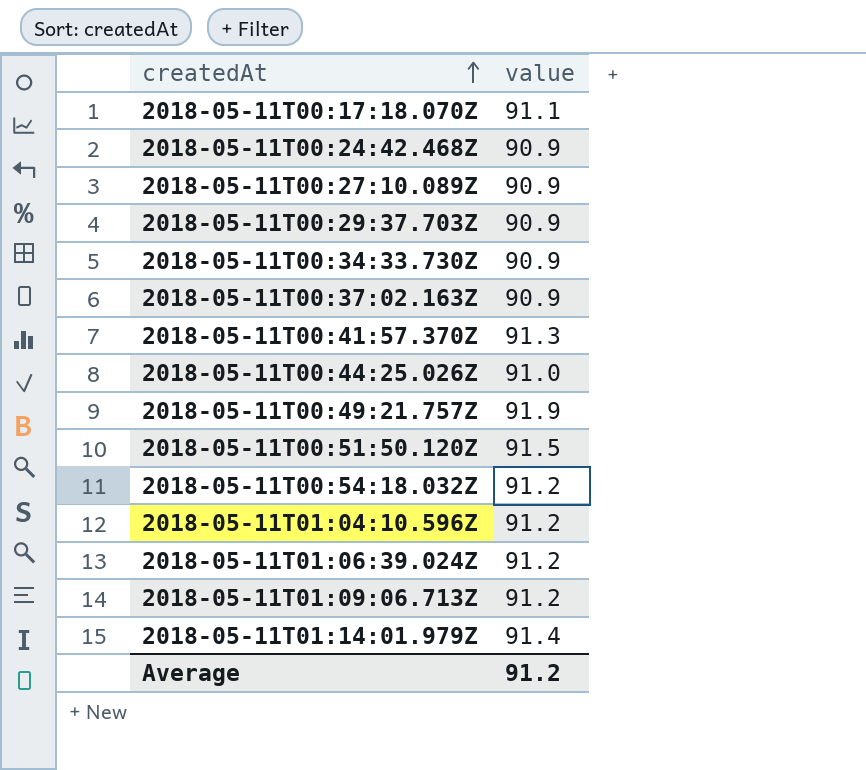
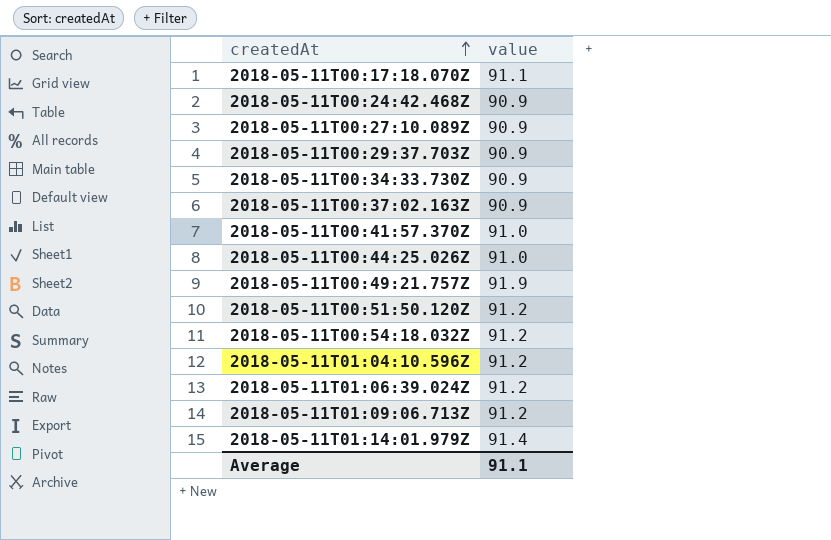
2018-05-11T00:41:57.370Z | value: 91.3 -> 91.0
2018-05-11T00:51:50.120Z | value: 91.5 -> 91.2
Average | value: 91.2 -> 91.1

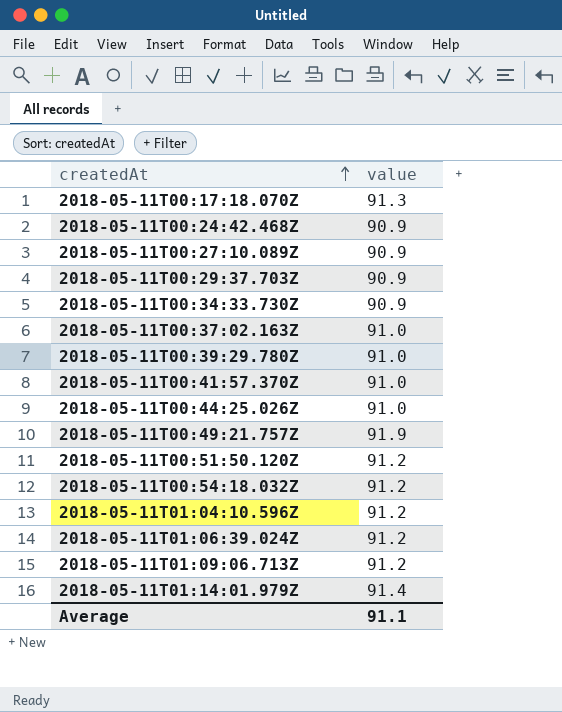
2018-05-11T00:17:18.070Z | value: 91.1 -> 91.3
2018-05-11T00:37:02.163Z | value: 90.9 -> 91.0
row 2018-05-11T00:39:29.780Z: none -> 91.0

